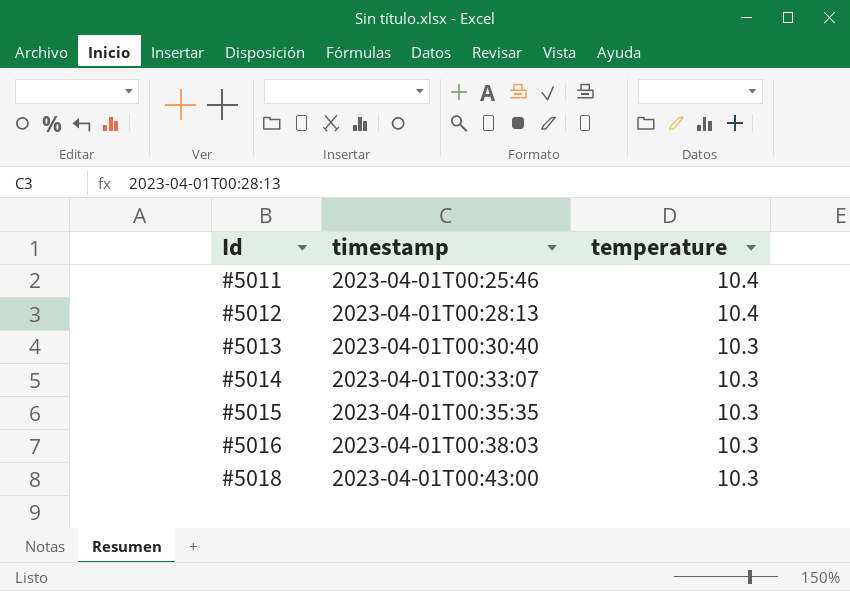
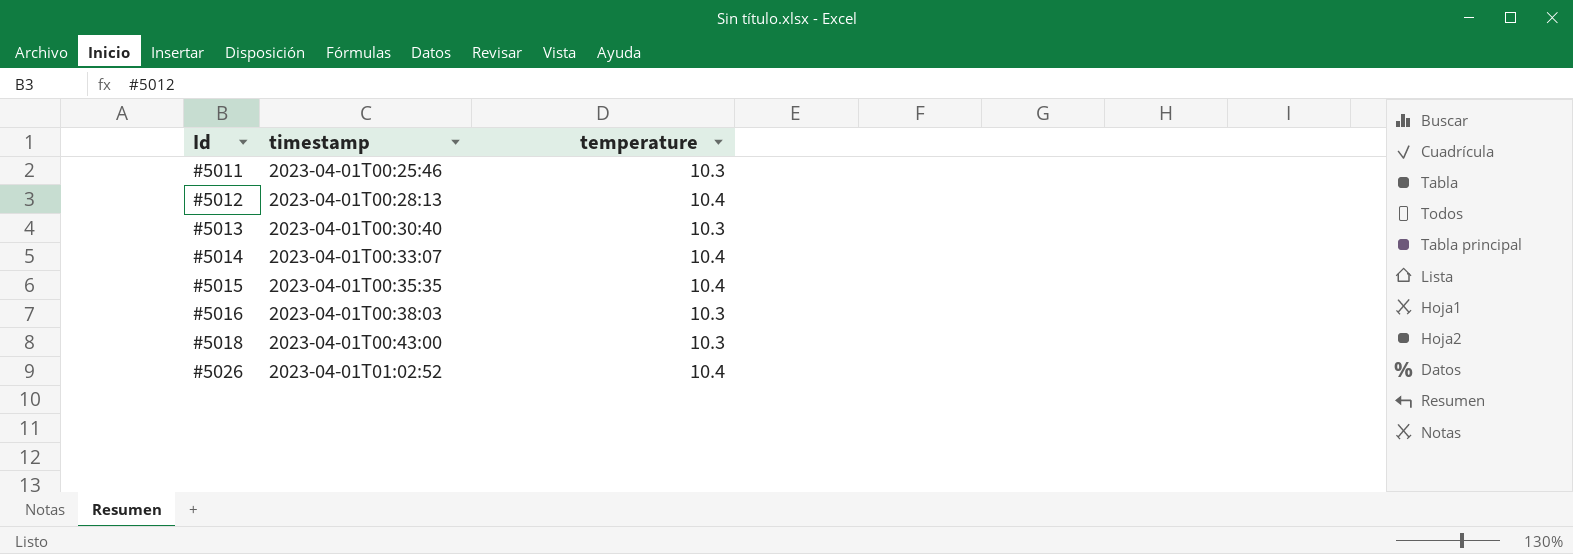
#5011 | temperature: 10.4 -> 10.3
#5014 | temperature: 10.3 -> 10.4
#5015 | temperature: 10.3 -> 10.4
row #5026: none -> 2023-04-01T01:02:52 | 10.4

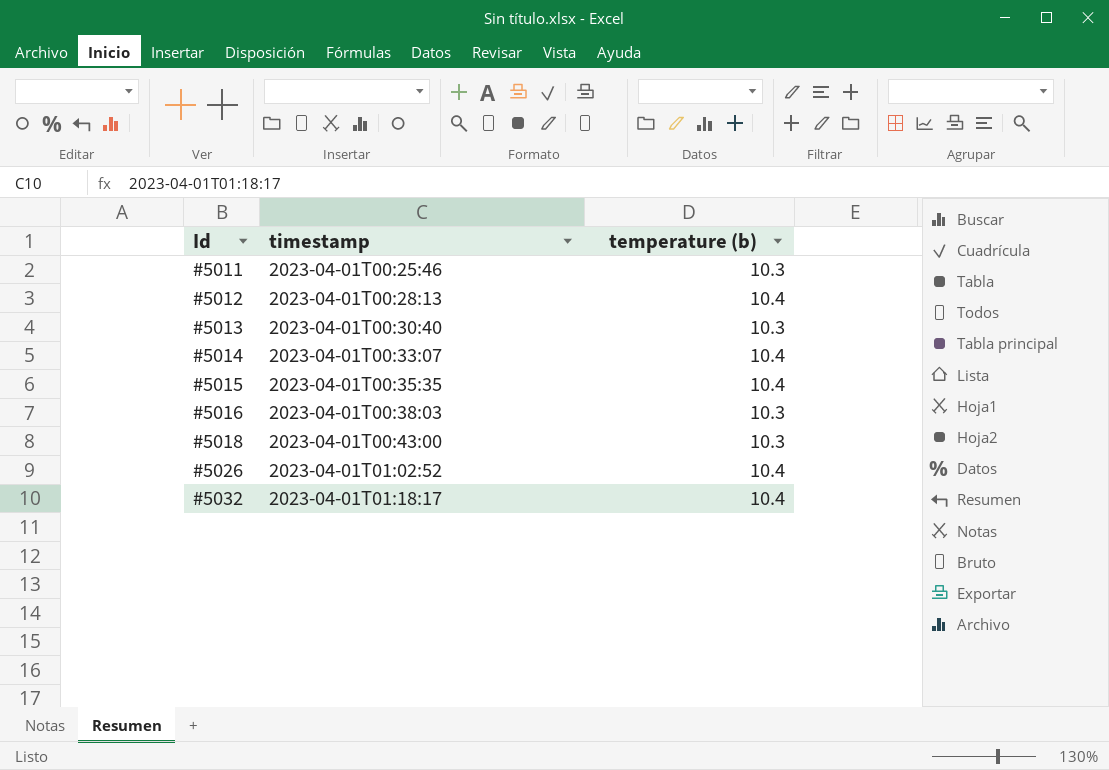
column name: temperature -> temperature (b)
row #5032: none -> 2023-04-01T01:18:17 | 10.4

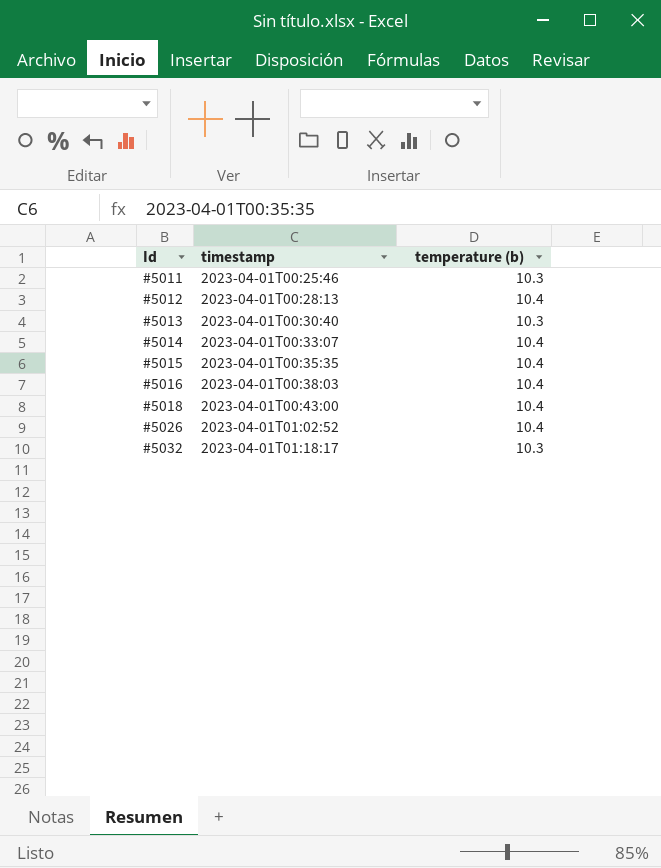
#5016 | temperature (b): 10.3 -> 10.4
#5018 | temperature (b): 10.3 -> 10.4
#5032 | temperature (b): 10.4 -> 10.3

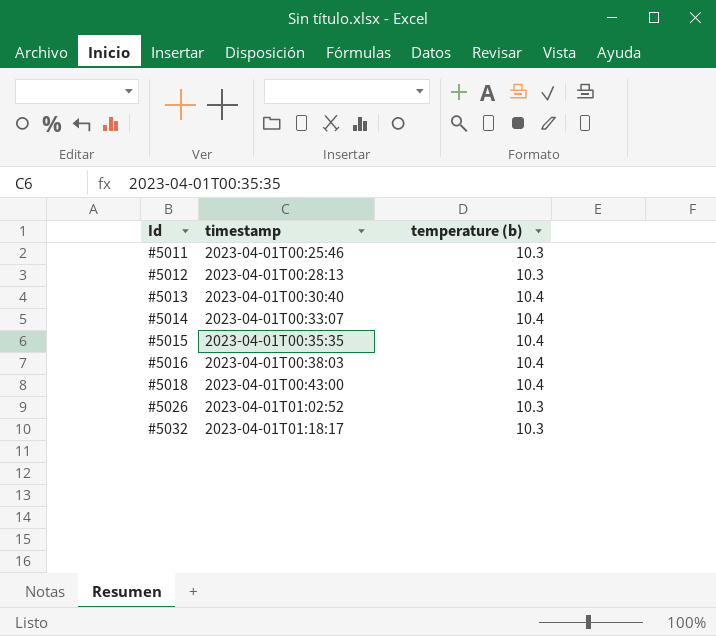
#5012 | temperature (b): 10.4 -> 10.3
#5013 | temperature (b): 10.3 -> 10.4
#5026 | temperature (b): 10.4 -> 10.3

